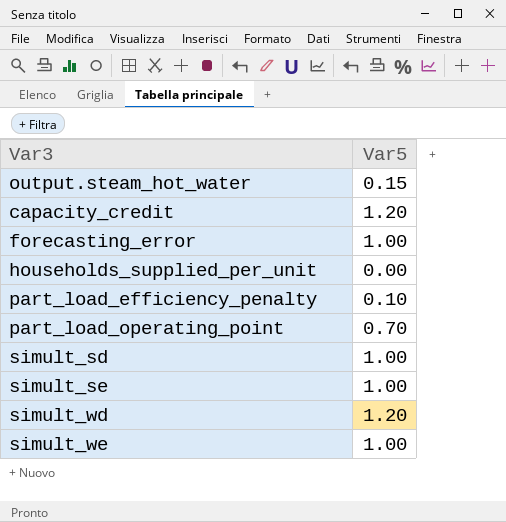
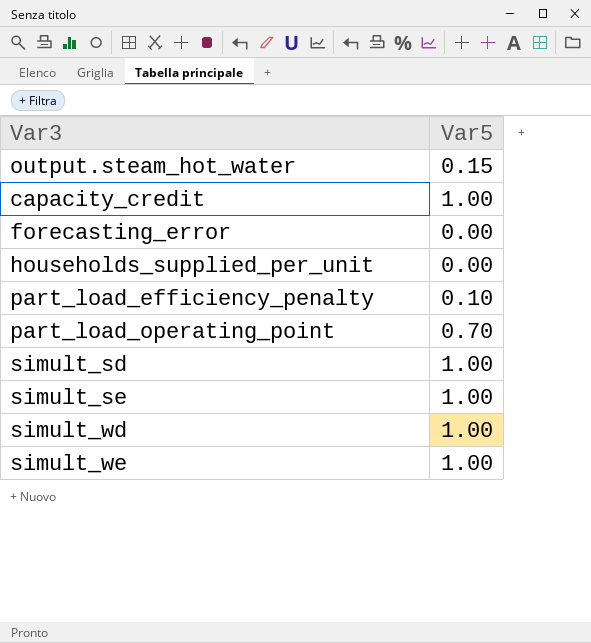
capacity_credit | Var5: 1.20 -> 1.00
forecasting_error | Var5: 1.00 -> 0.00
simult_wd | Var5: 1.20 -> 1.00

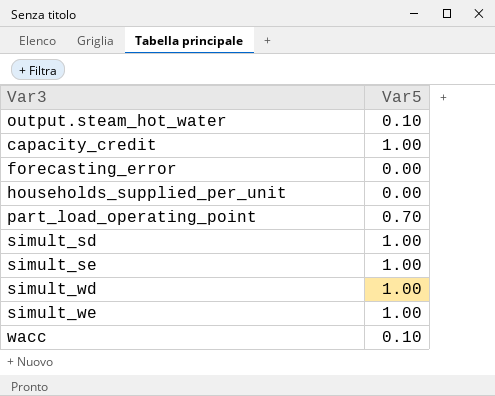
row part_load_efficiency_penalty: 0.10 -> none
output.steam_hot_water | Var5: 0.15 -> 0.10
row wacc: none -> 0.10

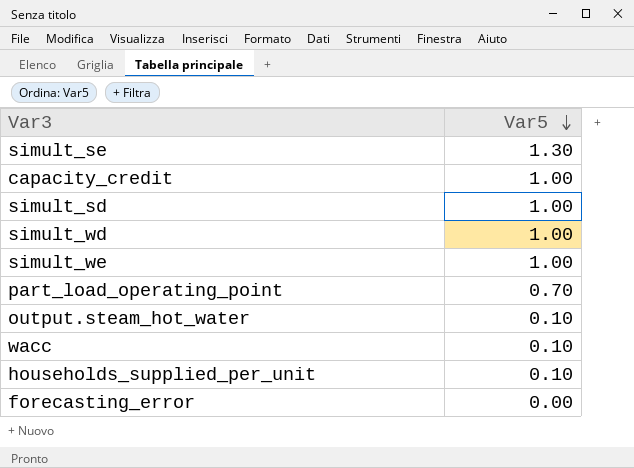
row order: none -> Var5 descending
simult_se | Var5: 1.00 -> 1.30
households_supplied_per_unit | Var5: 0.00 -> 0.10

